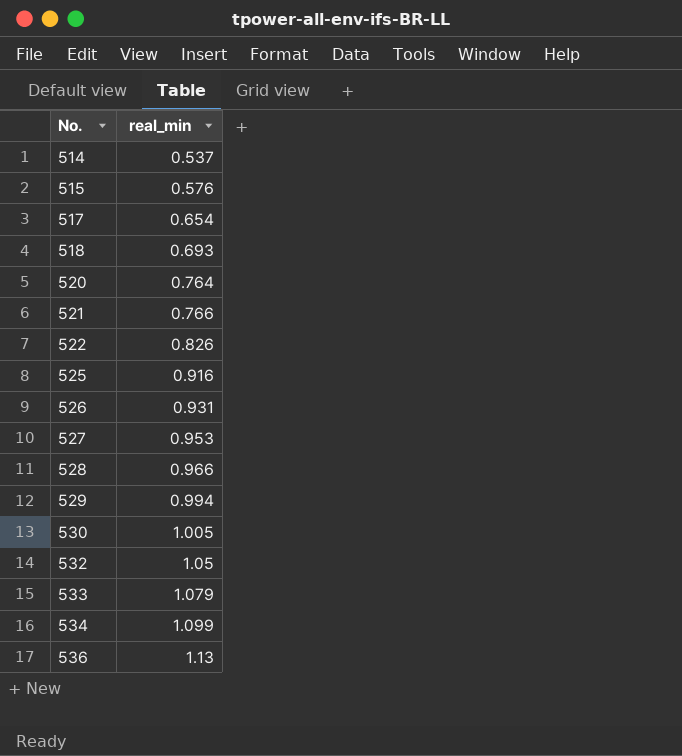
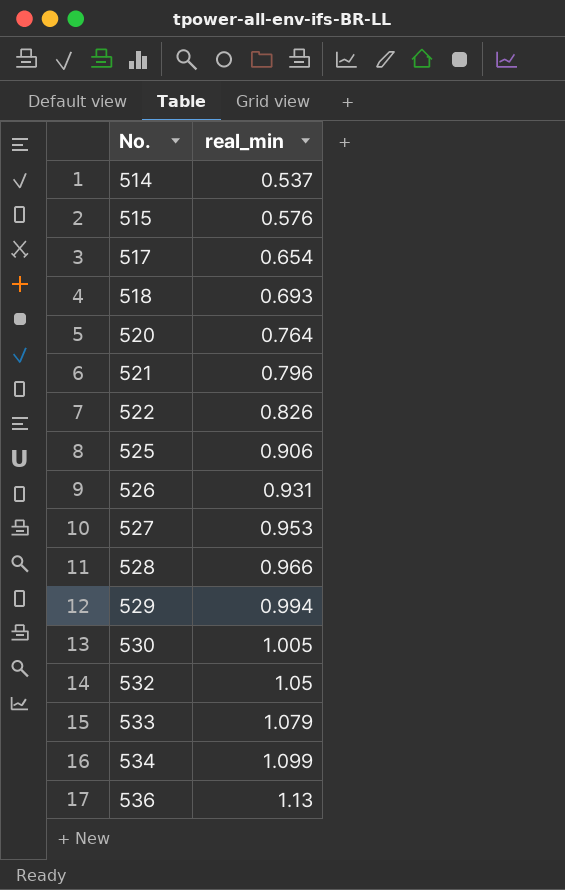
521 | real_min: 0.766 -> 0.796
525 | real_min: 0.916 -> 0.906

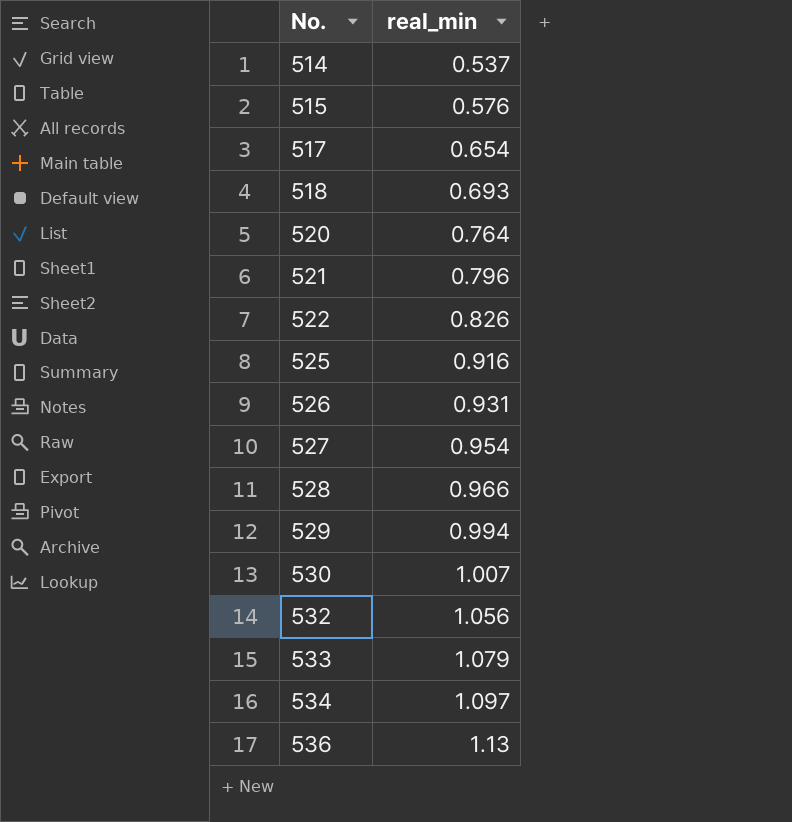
525 | real_min: 0.906 -> 0.916
527 | real_min: 0.953 -> 0.954
530 | real_min: 1.005 -> 1.007
532 | real_min: 1.05 -> 1.056
534 | real_min: 1.099 -> 1.097

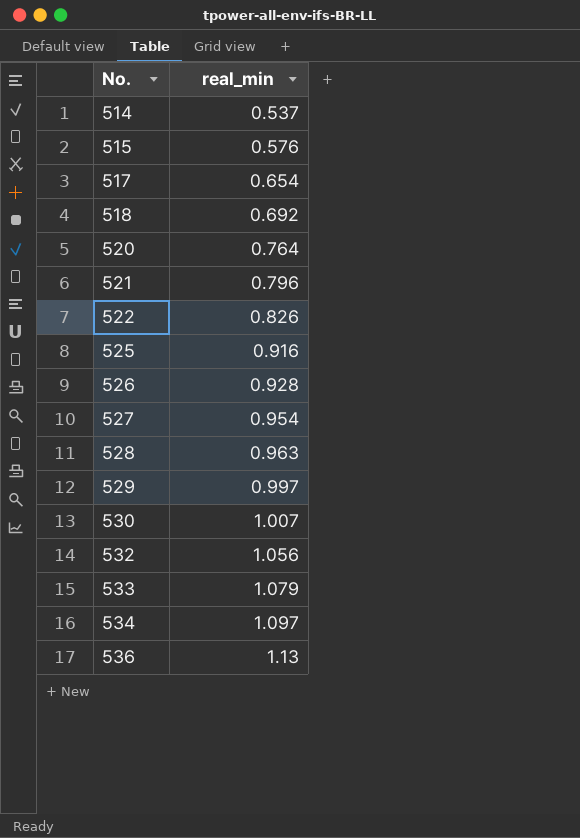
518 | real_min: 0.693 -> 0.692
526 | real_min: 0.931 -> 0.928
528 | real_min: 0.966 -> 0.963
529 | real_min: 0.994 -> 0.997

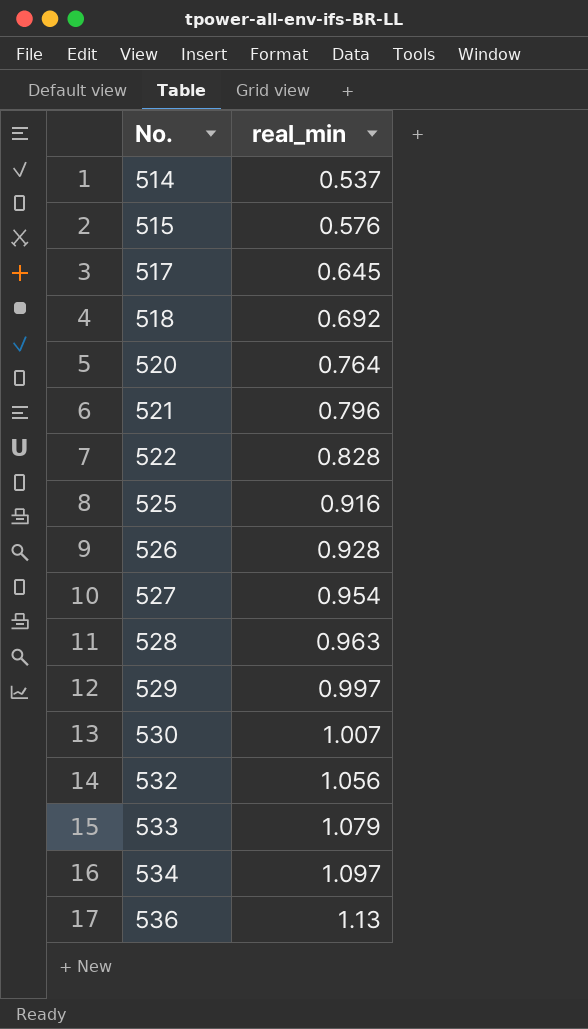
517 | real_min: 0.654 -> 0.645
522 | real_min: 0.826 -> 0.828

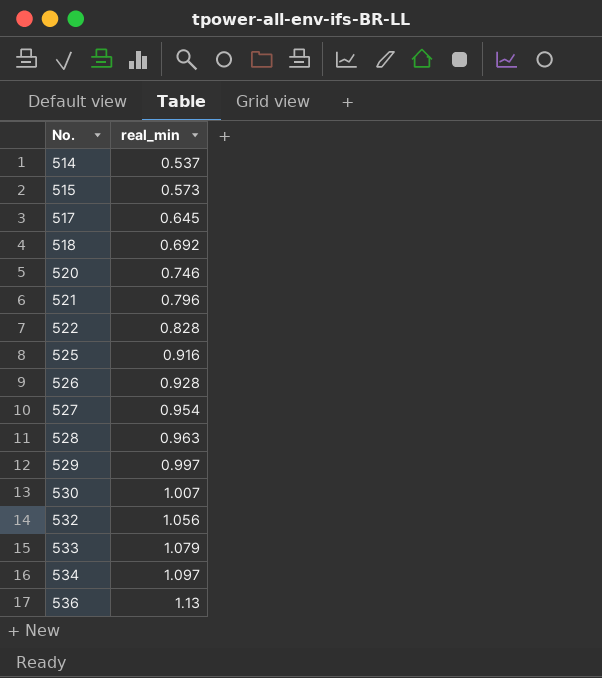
515 | real_min: 0.576 -> 0.573
520 | real_min: 0.764 -> 0.746

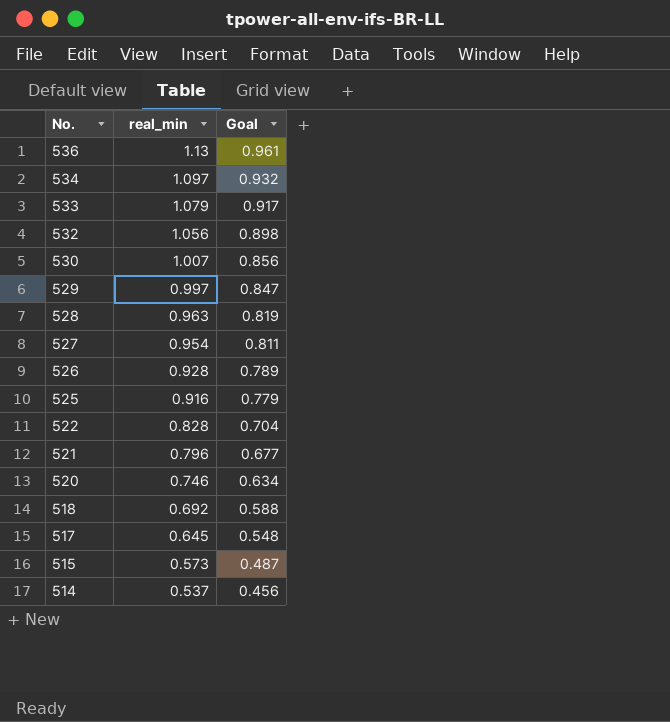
row order: No. ascending -> No. descending
column Goal | formula: none -> [real_min] * 0.85

